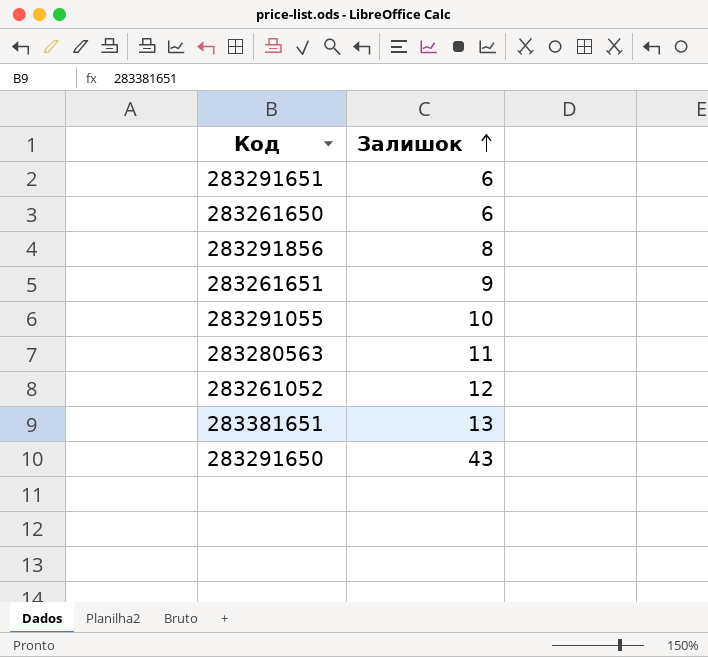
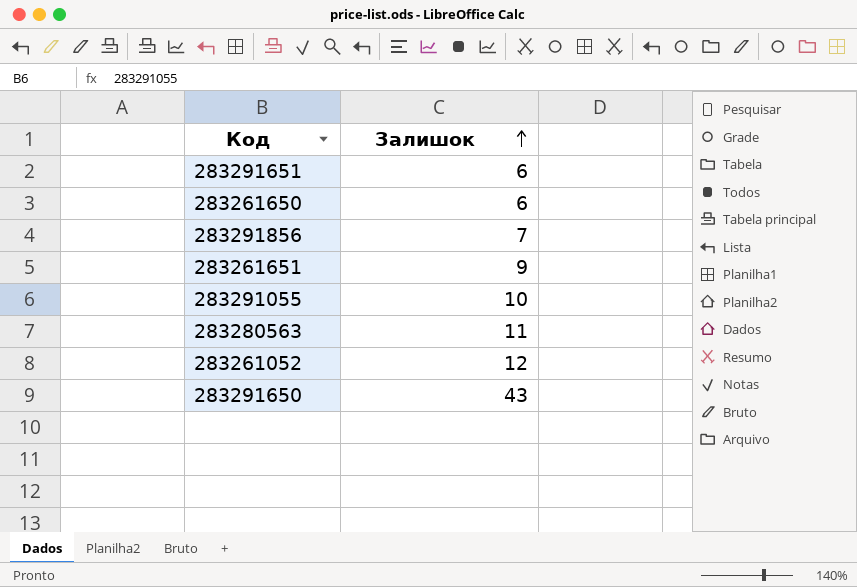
row 283381651: 13 -> none
283291856 | Залишок: 8 -> 7

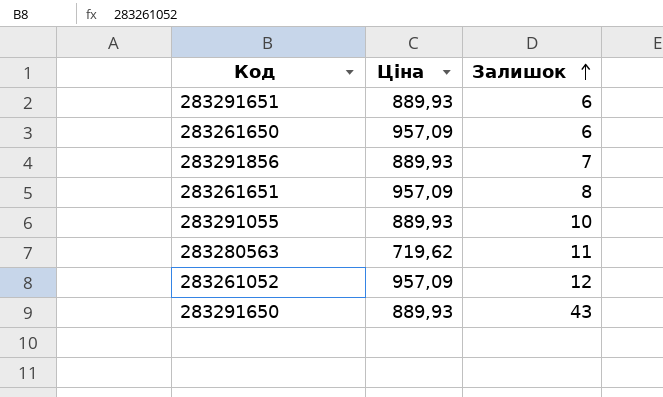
column Ціна | position: none -> 2
283261651 | Залишок: 9 -> 8

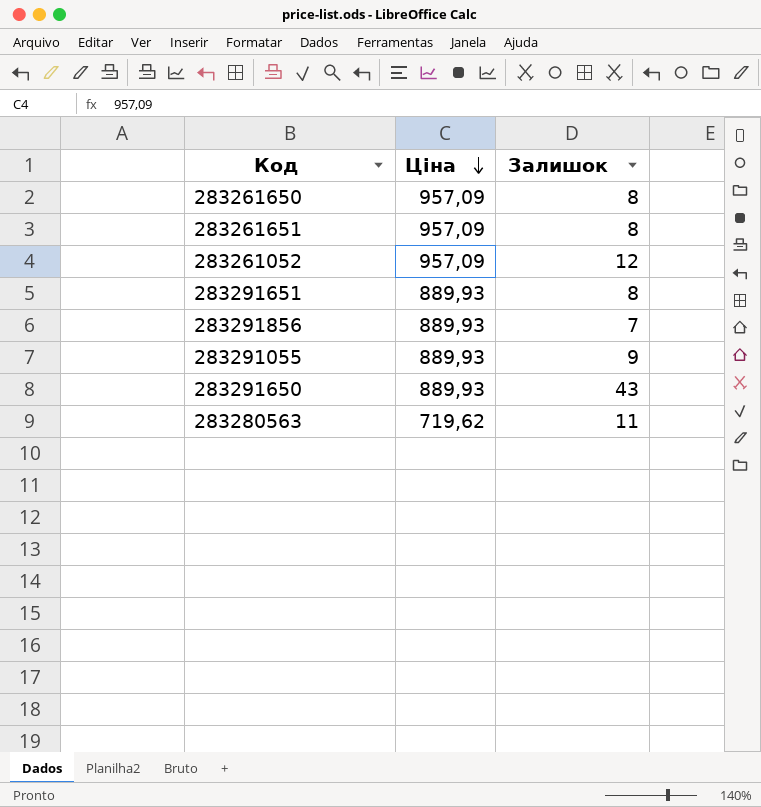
row order: Залишок ascending -> Ціна descending
283261650 | Залишок: 6 -> 8
283291651 | Залишок: 6 -> 8
283291055 | Залишок: 10 -> 9

